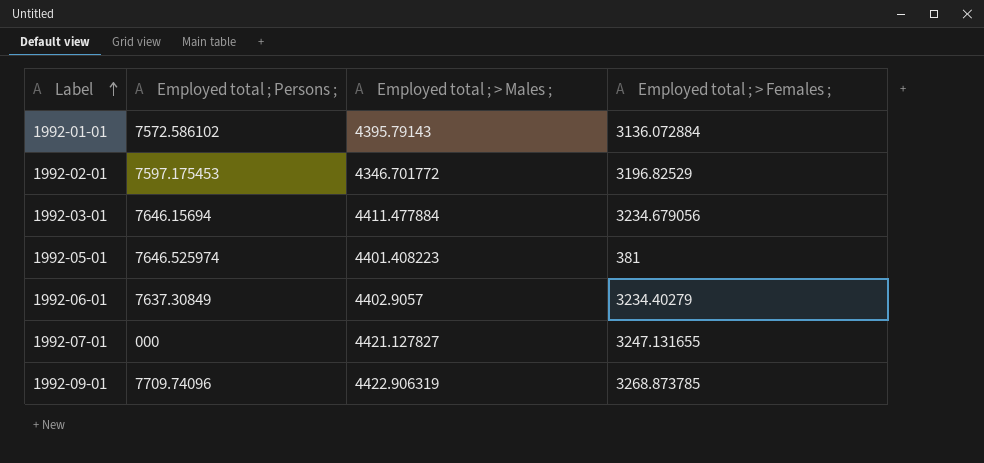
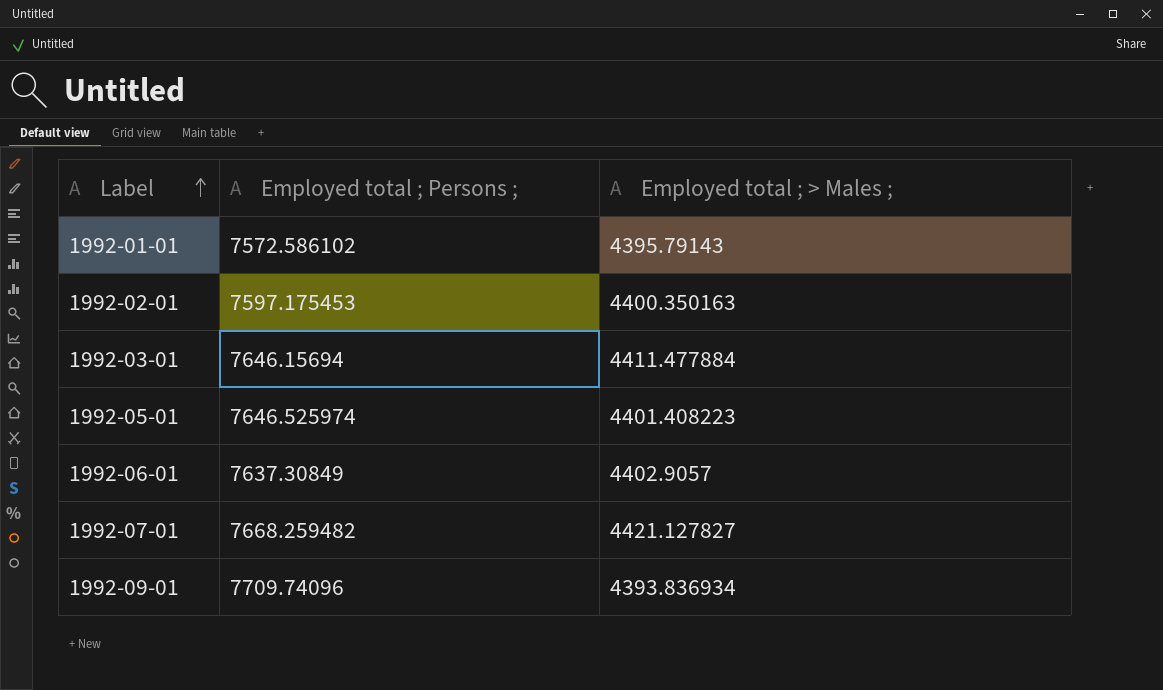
column Employed total ; > Females ; | position: 4 -> none
1992-02-01 | Employed total ; > Males ;: 4346.701772 -> 4400.350163
1992-07-01 | Employed total ; Persons ;: 000 -> 7668.259482
1992-09-01 | Employed total ; > Males ;: 4422.906319 -> 4393.836934

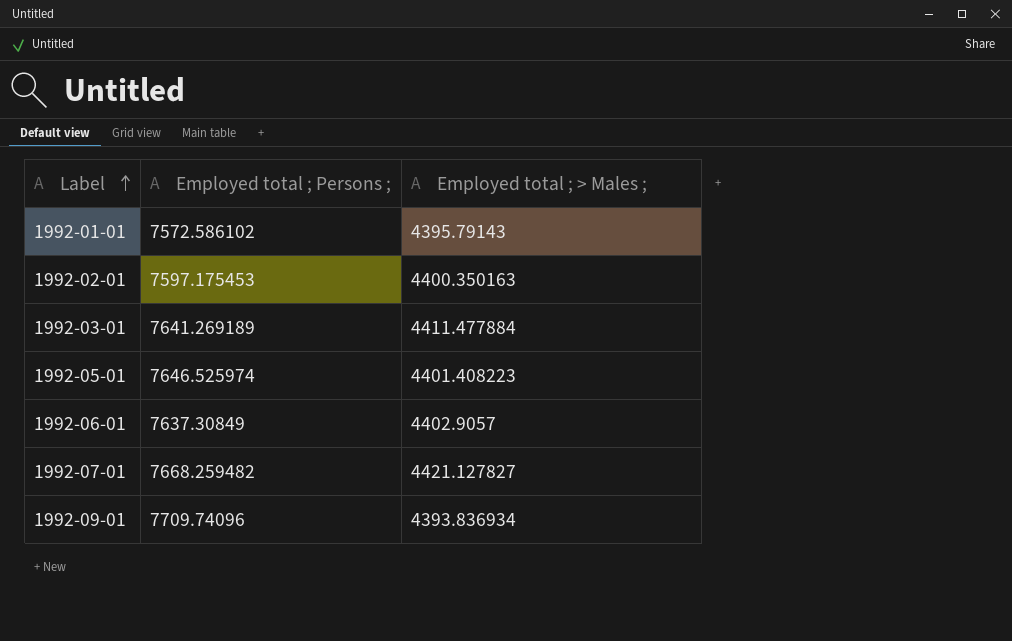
1992-03-01 | Employed total ; Persons ;: 7646.15694 -> 7641.269189

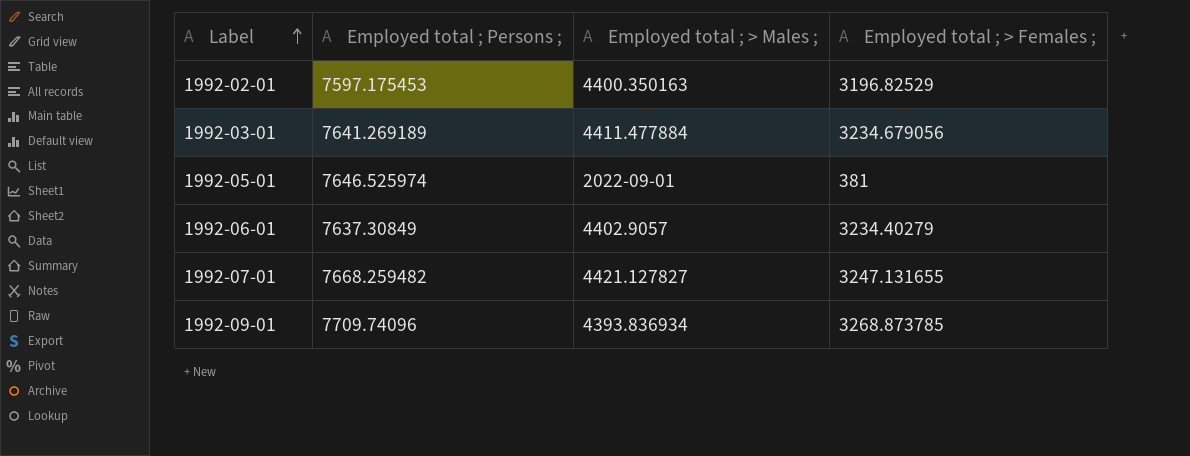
column Employed total ; > Females ; | position: none -> 4
row 1992-01-01: 7572.586102 | 4395.79143 -> none
1992-05-01 | Employed total ; > Males ;: 4401.408223 -> 2022-09-01

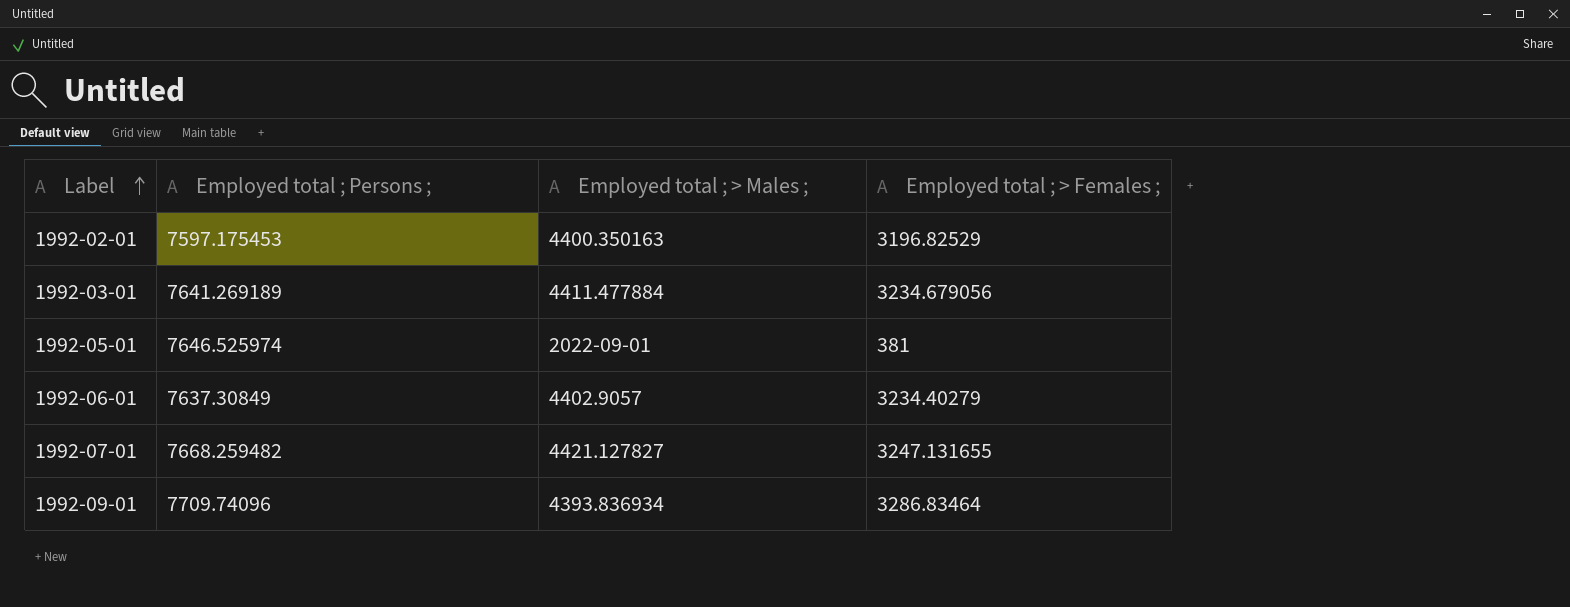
1992-09-01 | Employed total ; > Females ;: 3268.873785 -> 3286.83464

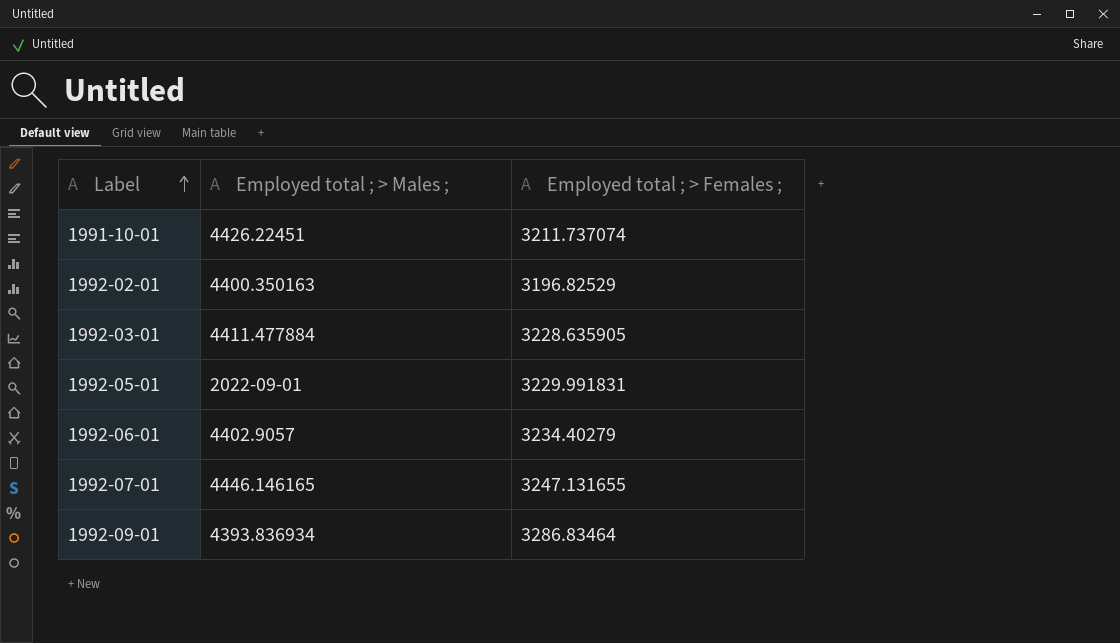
column Employed total ; Persons ; | position: 2 -> none
row 1991-10-01: none -> 4426.22451 | 3211.737074
1992-03-01 | Employed total ; > Females ;: 3234.679056 -> 3228.635905
1992-05-01 | Employed total ; > Females ;: 381 -> 3229.991831
1992-07-01 | Employed total ; > Males ;: 4421.127827 -> 4446.146165

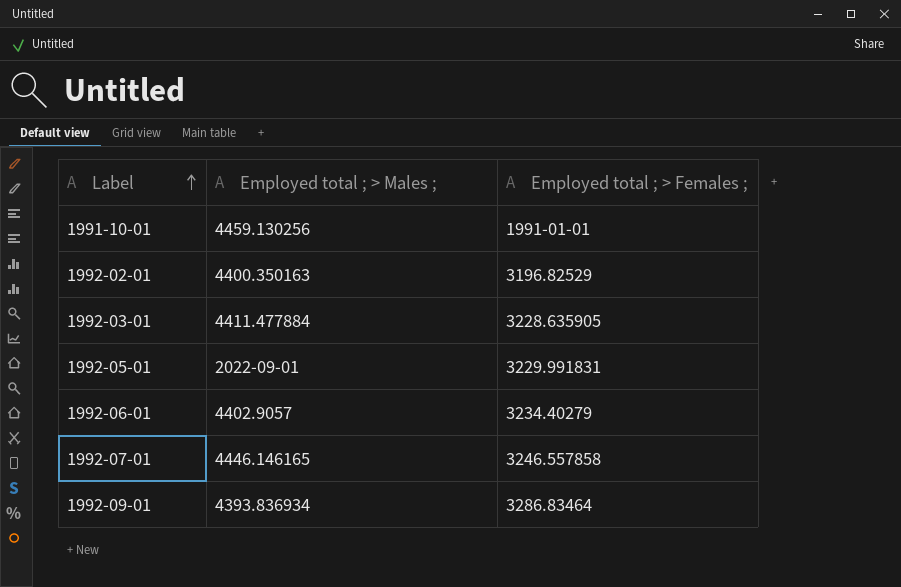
1991-10-01 | Employed total ; > Males ;: 4426.22451 -> 4459.130256
1991-10-01 | Employed total ; > Females ;: 3211.737074 -> 1991-01-01
1992-07-01 | Employed total ; > Females ;: 3247.131655 -> 3246.557858

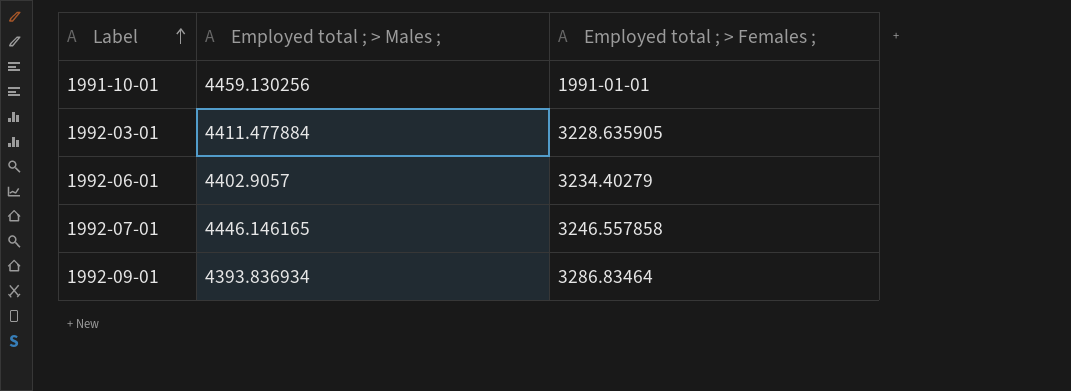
row 1992-02-01: 4400.350163 | 3196.82529 -> none
row 1992-05-01: 2022-09-01 | 3229.991831 -> none

